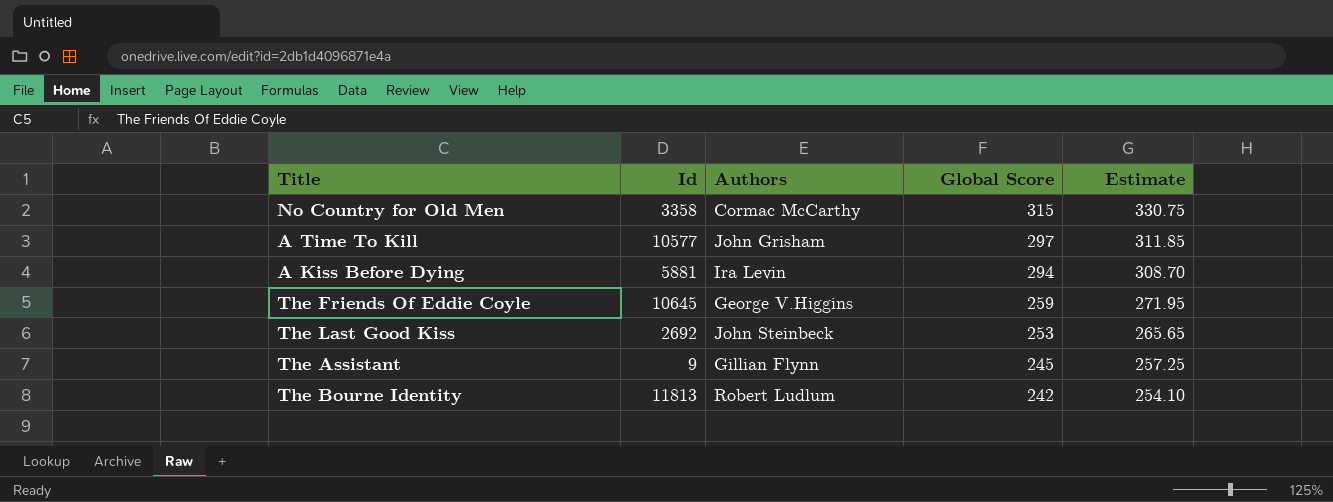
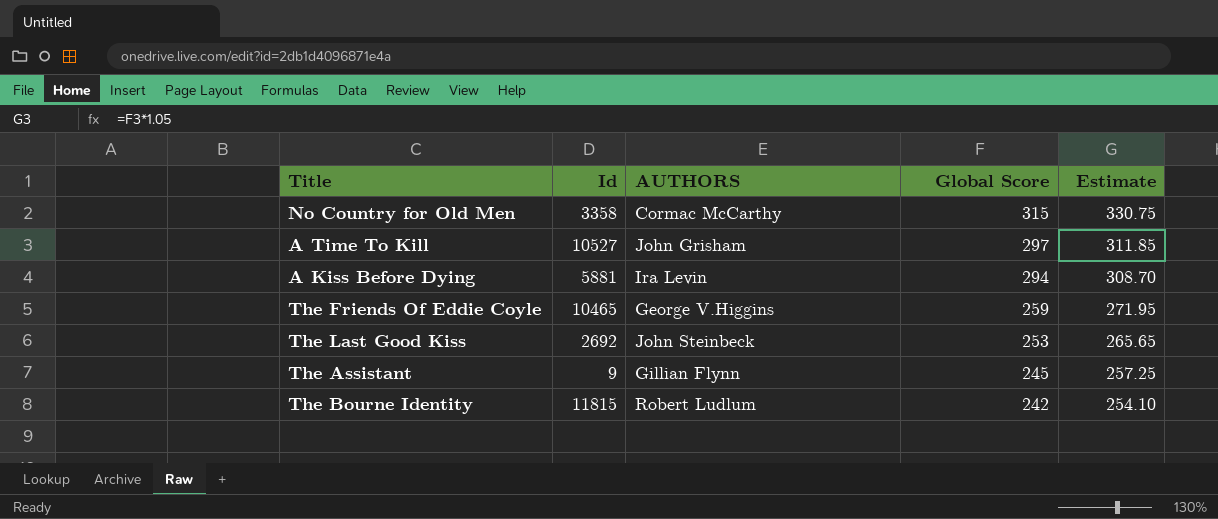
column name: Authors -> AUTHORS
A Time To Kill | Id: 10577 -> 10527
The Friends Of Eddie Coyle | Id: 10645 -> 10465
The Bourne Identity | Id: 11813 -> 11815

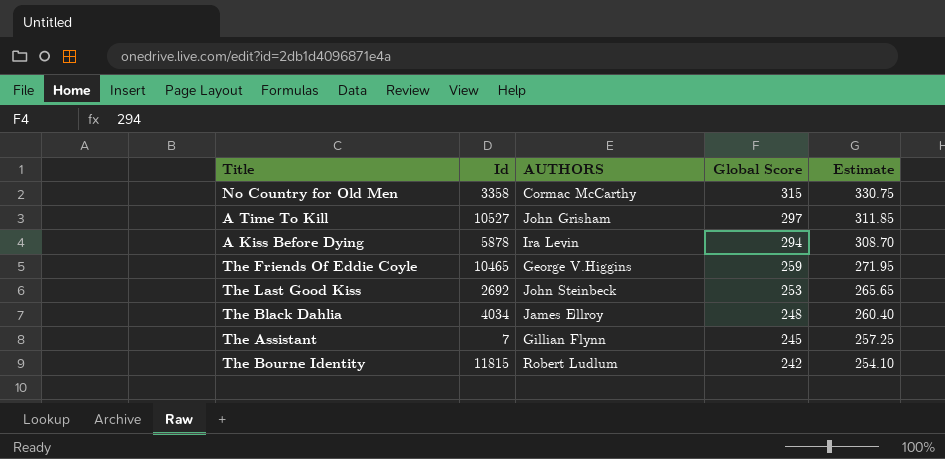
A Kiss Before Dying | Id: 5881 -> 5878
row The Black Dahlia: none -> 4034 | James Ellroy | 248 | 260.40
The Assistant | Id: 9 -> 7

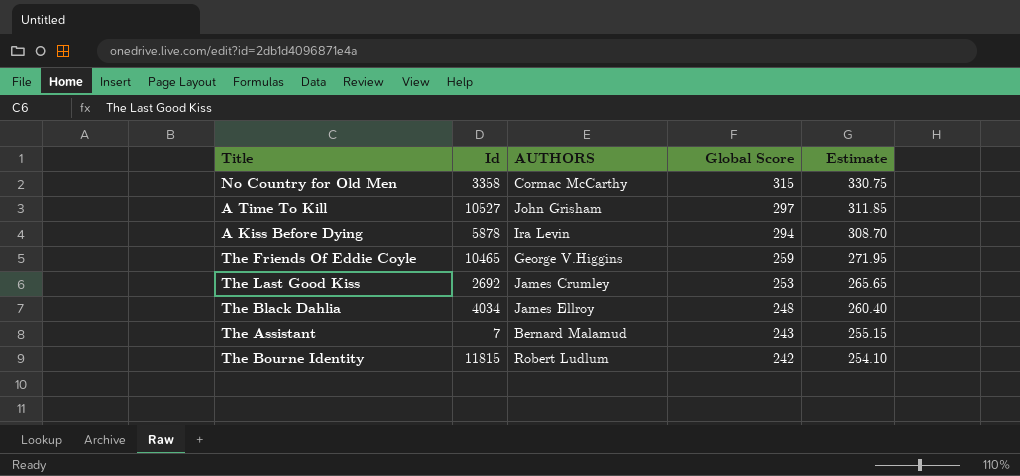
The Last Good Kiss | AUTHORS: John Steinbeck -> James Crumley
The Assistant | AUTHORS: Gillian Flynn -> Bernard Malamud
The Assistant | Global Score: 245 -> 243
The Assistant | Estimate: 257.25 -> 255.15

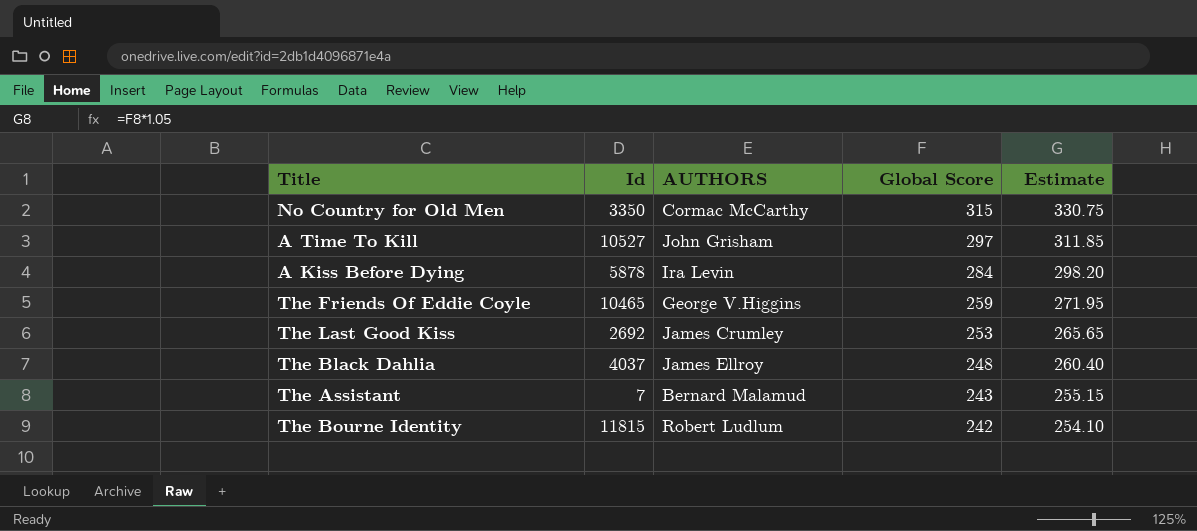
No Country for Old Men | Id: 3358 -> 3350
A Kiss Before Dying | Global Score: 294 -> 284
A Kiss Before Dying | Estimate: 308.70 -> 298.20
The Black Dahlia | Id: 4034 -> 4037

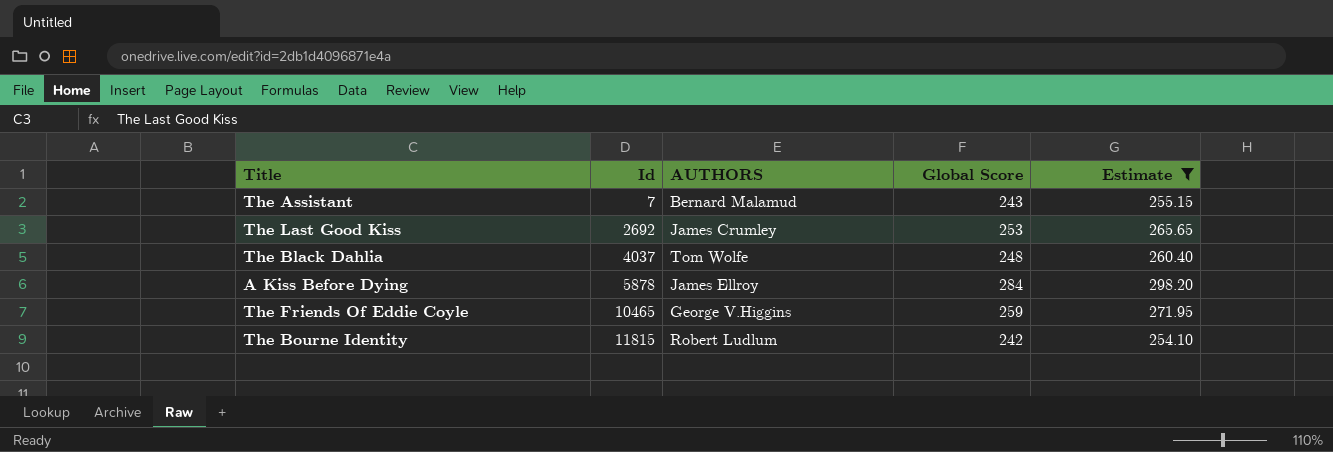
filter: none -> Estimate <= 298.20
row order: Global Score descending -> Id ascending
The Black Dahlia | AUTHORS: James Ellroy -> Tom Wolfe
A Kiss Before Dying | AUTHORS: Ira Levin -> James Ellroy

